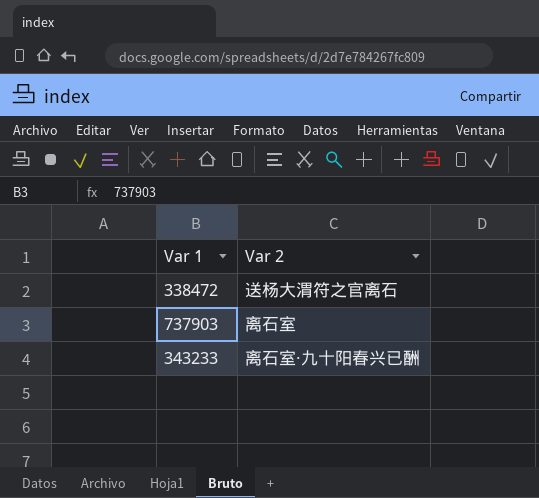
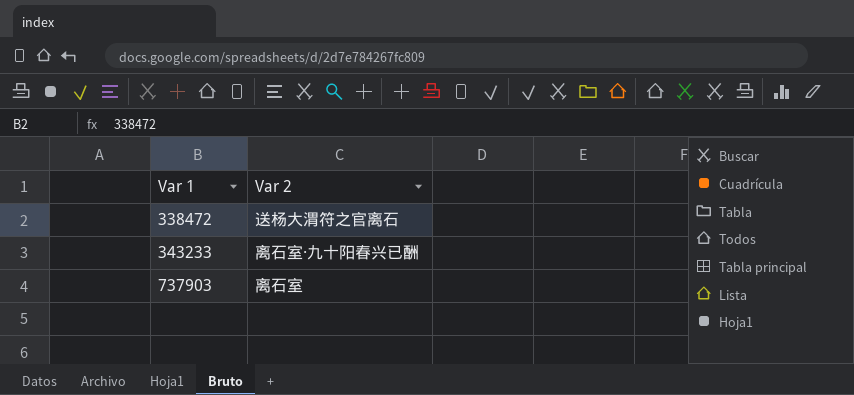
row order: none -> Var 1 ascending

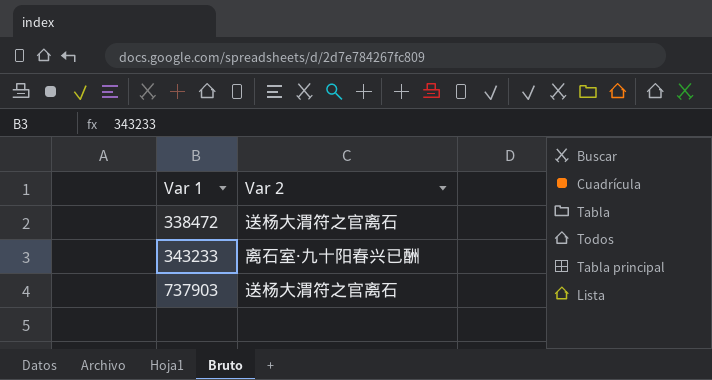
737903 | Var 2: 离石室 -> 送杨大渭符之官离石

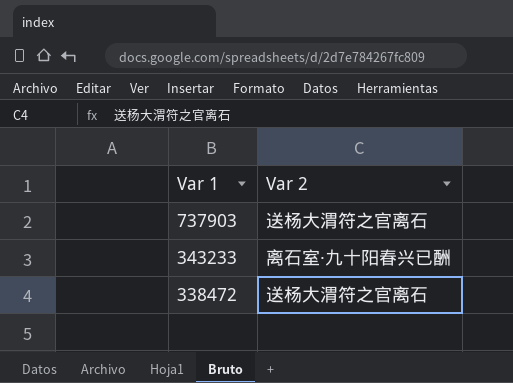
row order: Var 1 ascending -> Var 1 descending

